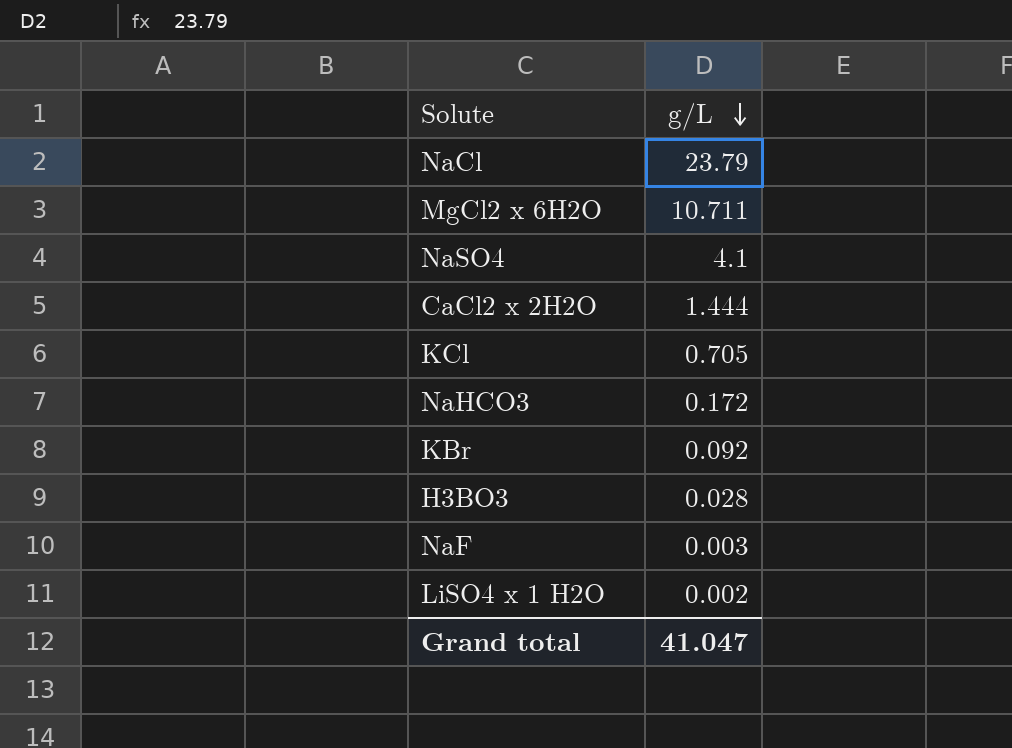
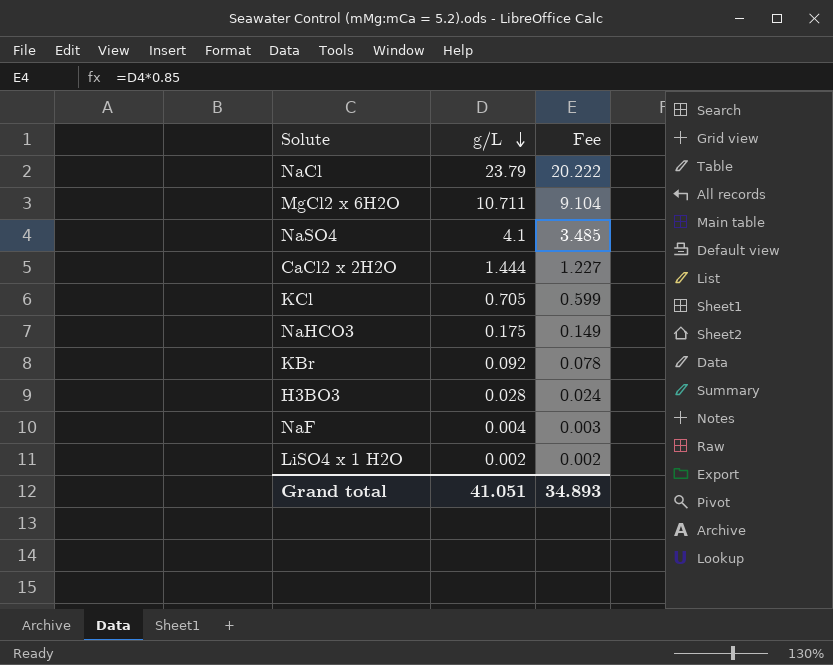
column Fee | formula: none -> [g/L] * 0.85
NaHCO3 | g/L: 0.172 -> 0.175
NaF | g/L: 0.003 -> 0.004
Grand total | g/L: 41.047 -> 41.051

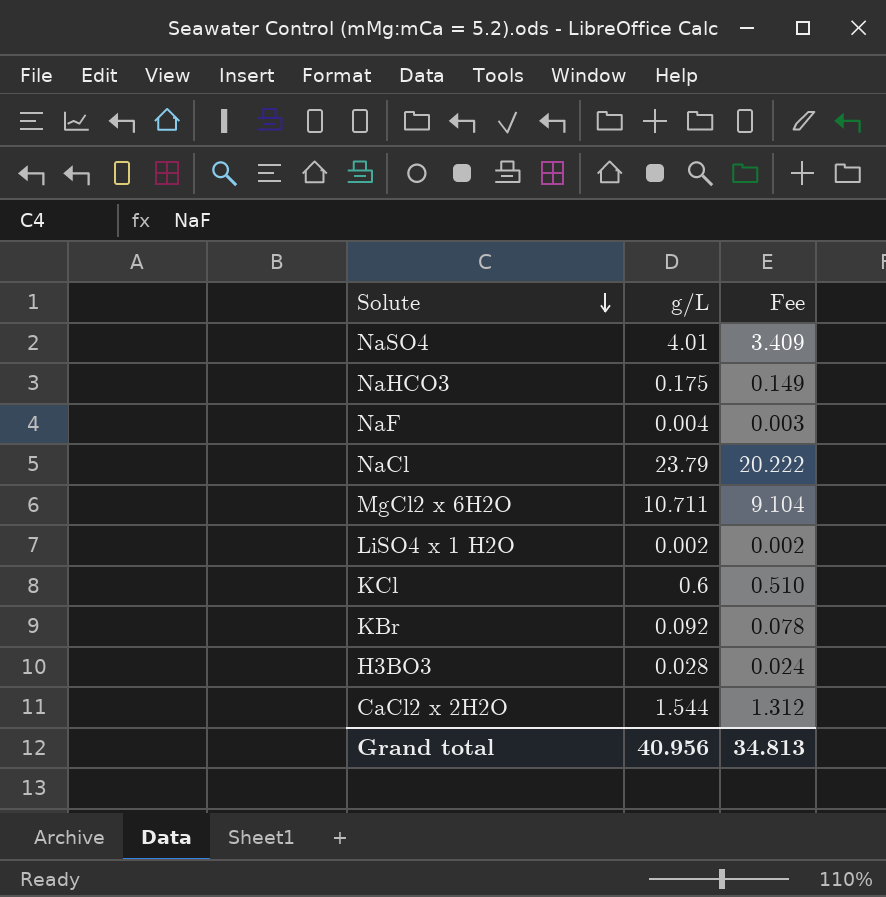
row order: g/L descending -> Solute descending
NaSO4 | g/L: 4.1 -> 4.01
NaSO4 | Fee: 3.485 -> 3.409
KCl | g/L: 0.705 -> 0.6
KCl | Fee: 0.599 -> 0.510
CaCl2 x 2H2O | g/L: 1.444 -> 1.544
CaCl2 x 2H2O | Fee: 1.227 -> 1.312
Grand total | g/L: 41.051 -> 40.956
Grand total | Fee: 34.893 -> 34.813

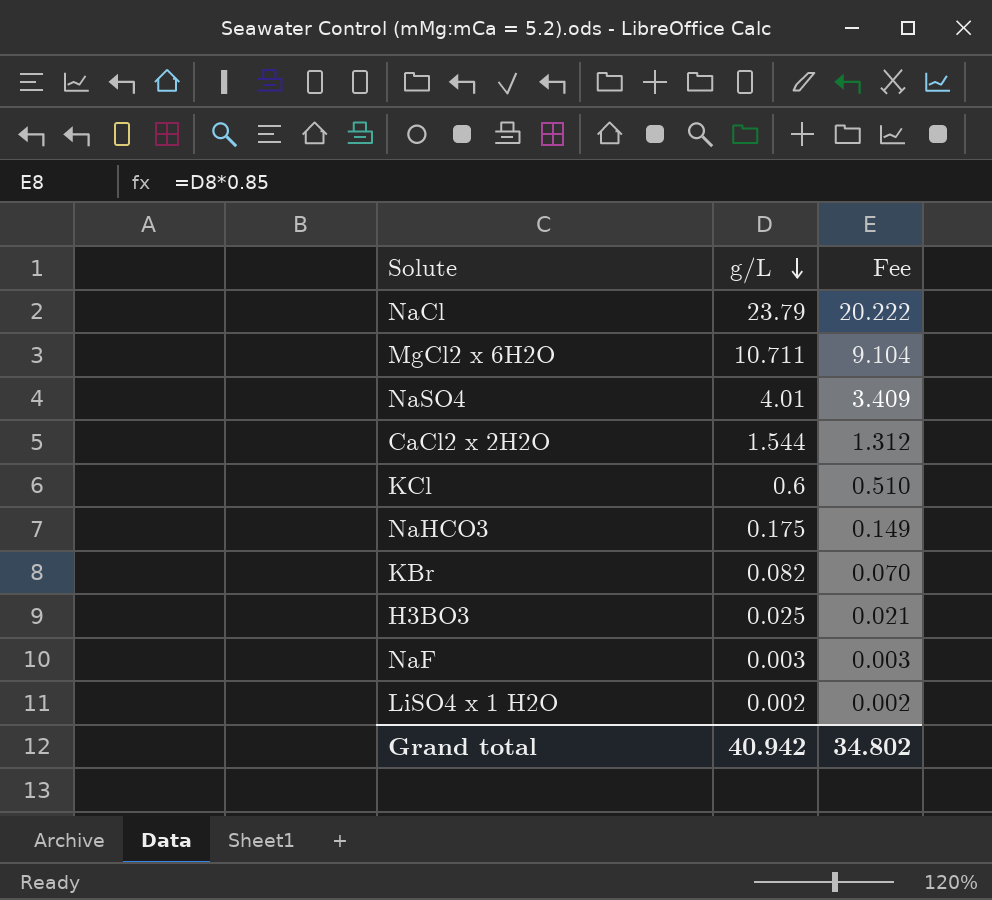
row order: Solute descending -> g/L descending
KBr | g/L: 0.092 -> 0.082
KBr | Fee: 0.078 -> 0.070
H3BO3 | g/L: 0.028 -> 0.025
H3BO3 | Fee: 0.024 -> 0.021
NaF | g/L: 0.004 -> 0.003
Grand total | g/L: 40.956 -> 40.942
Grand total | Fee: 34.813 -> 34.802

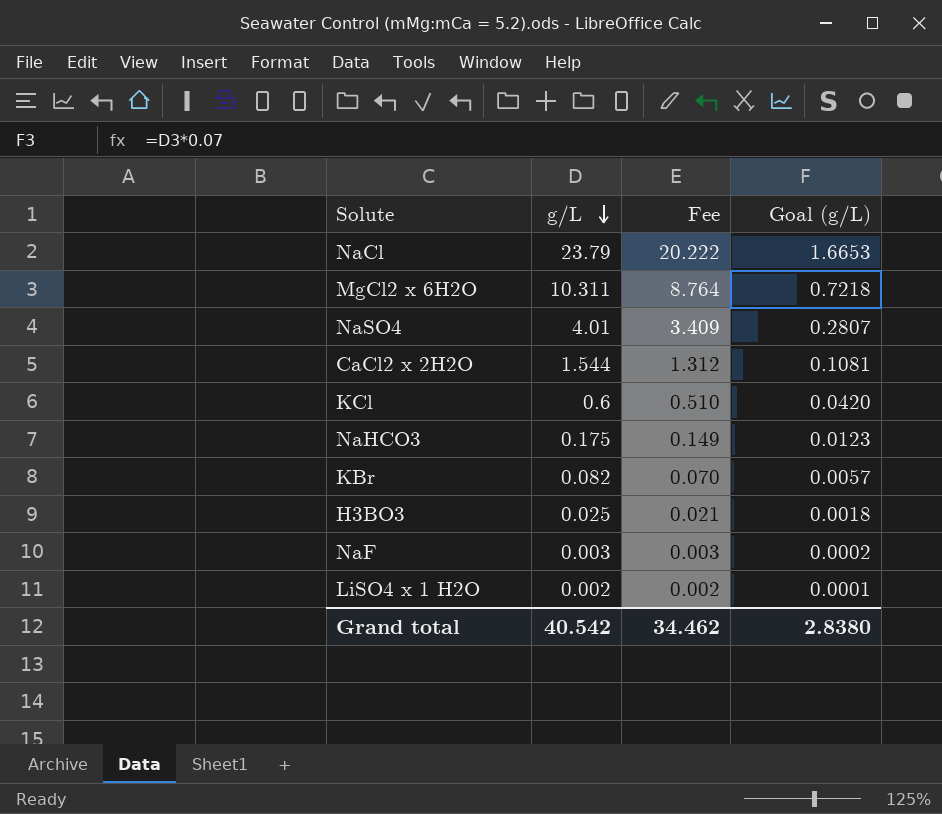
column Goal (g/L) | formula: none -> [g/L] * 0.07
MgCl2 x 6H2O | g/L: 10.711 -> 10.311
MgCl2 x 6H2O | Fee: 9.104 -> 8.764
Grand total | g/L: 40.942 -> 40.542
Grand total | Fee: 34.802 -> 34.462

